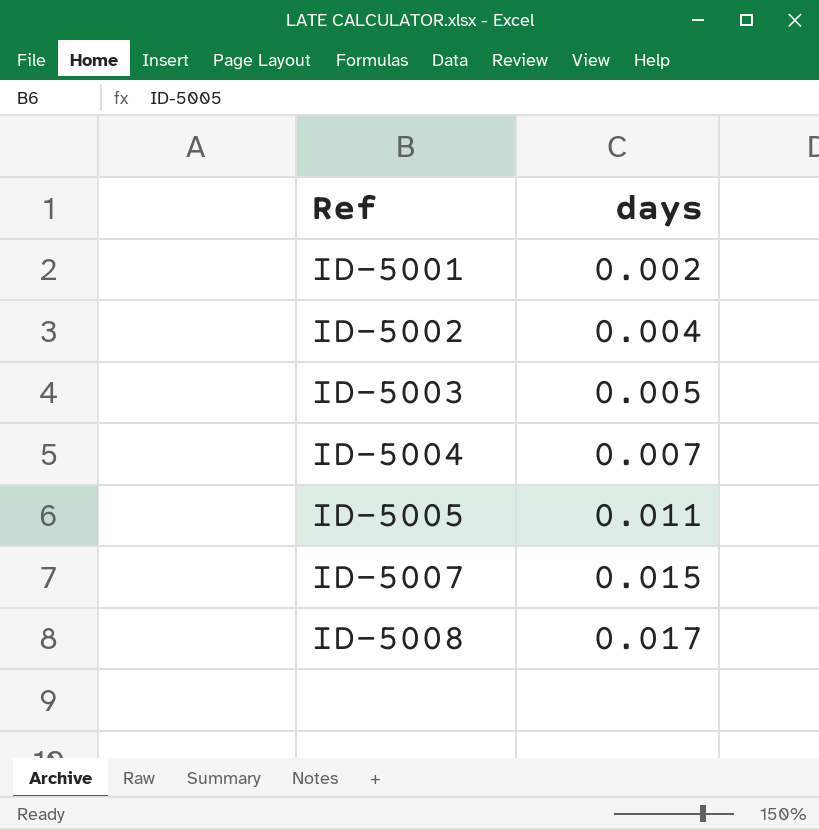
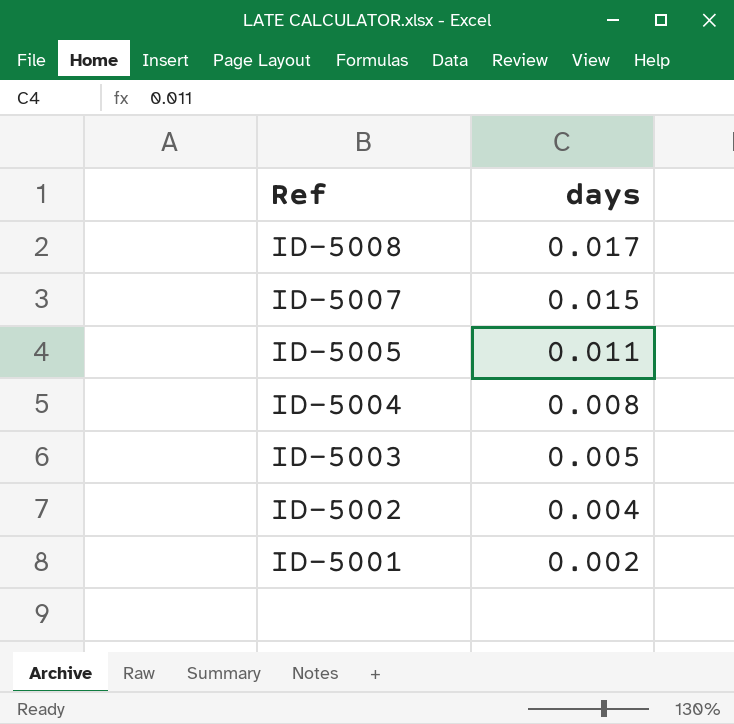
row order: Ref ascending -> Ref descending
ID-5004 | days: 0.007 -> 0.008

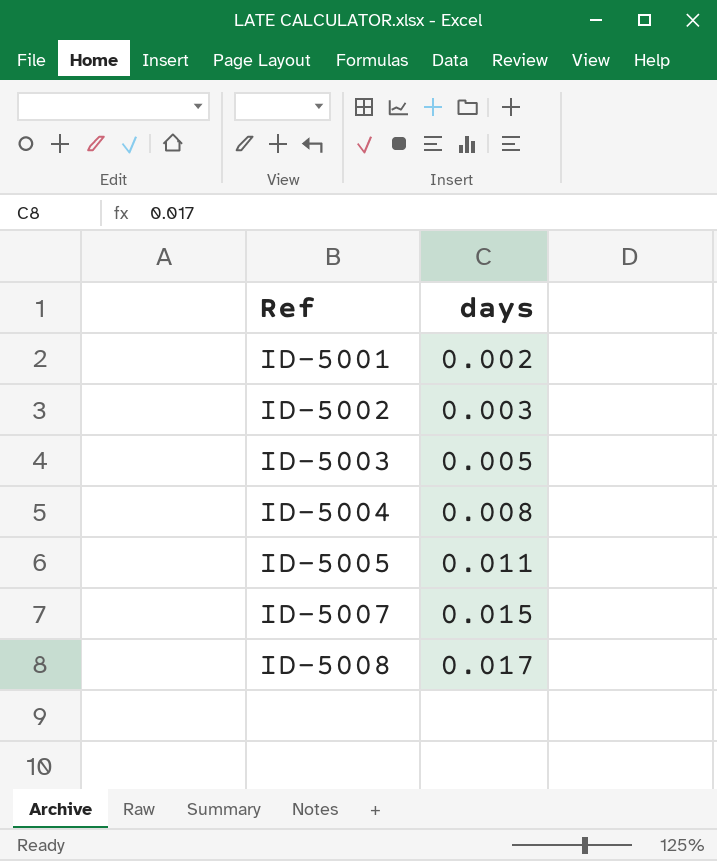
row order: Ref descending -> Ref ascending
ID-5002 | days: 0.004 -> 0.003

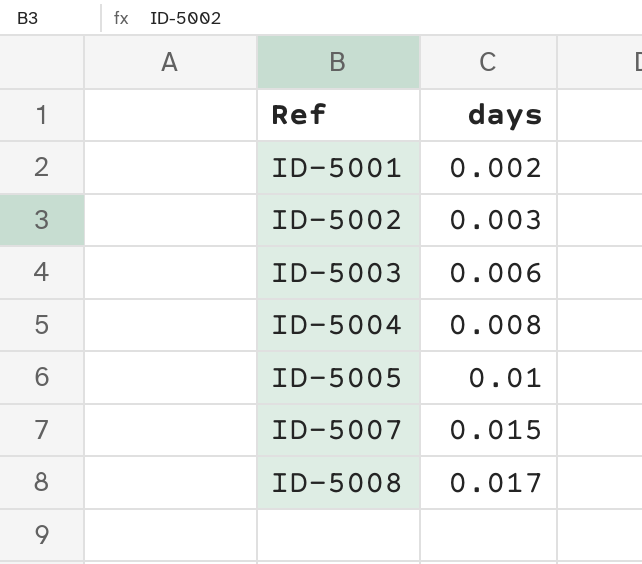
ID-5003 | days: 0.005 -> 0.006
ID-5005 | days: 0.011 -> 0.01

